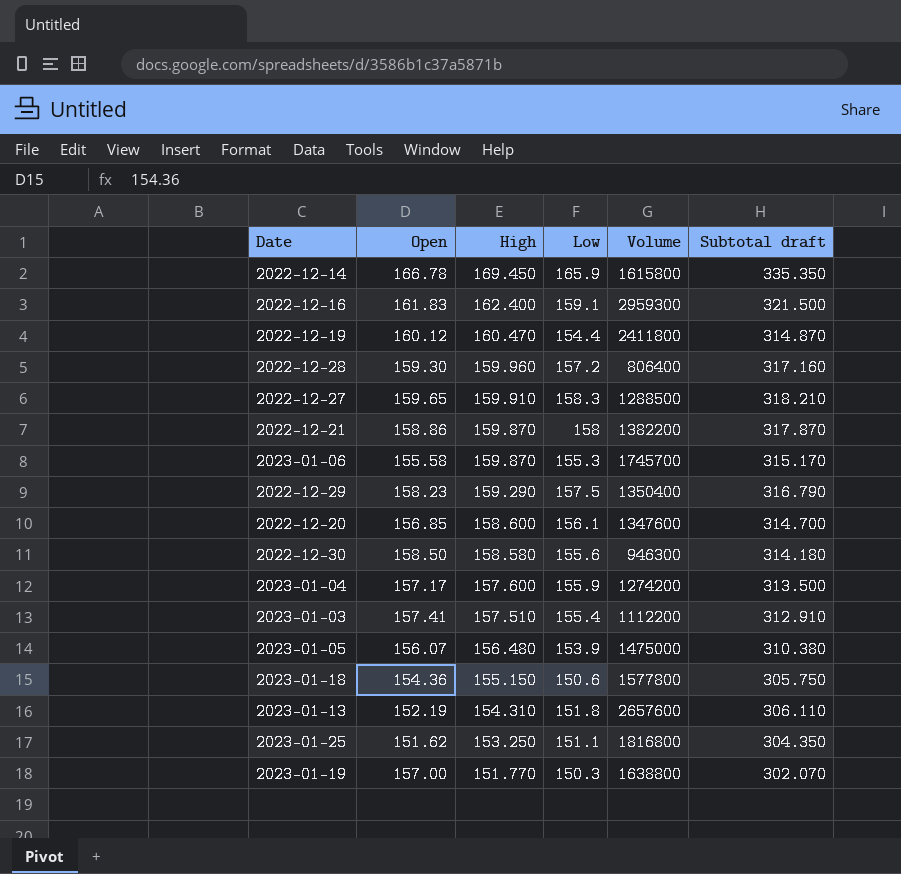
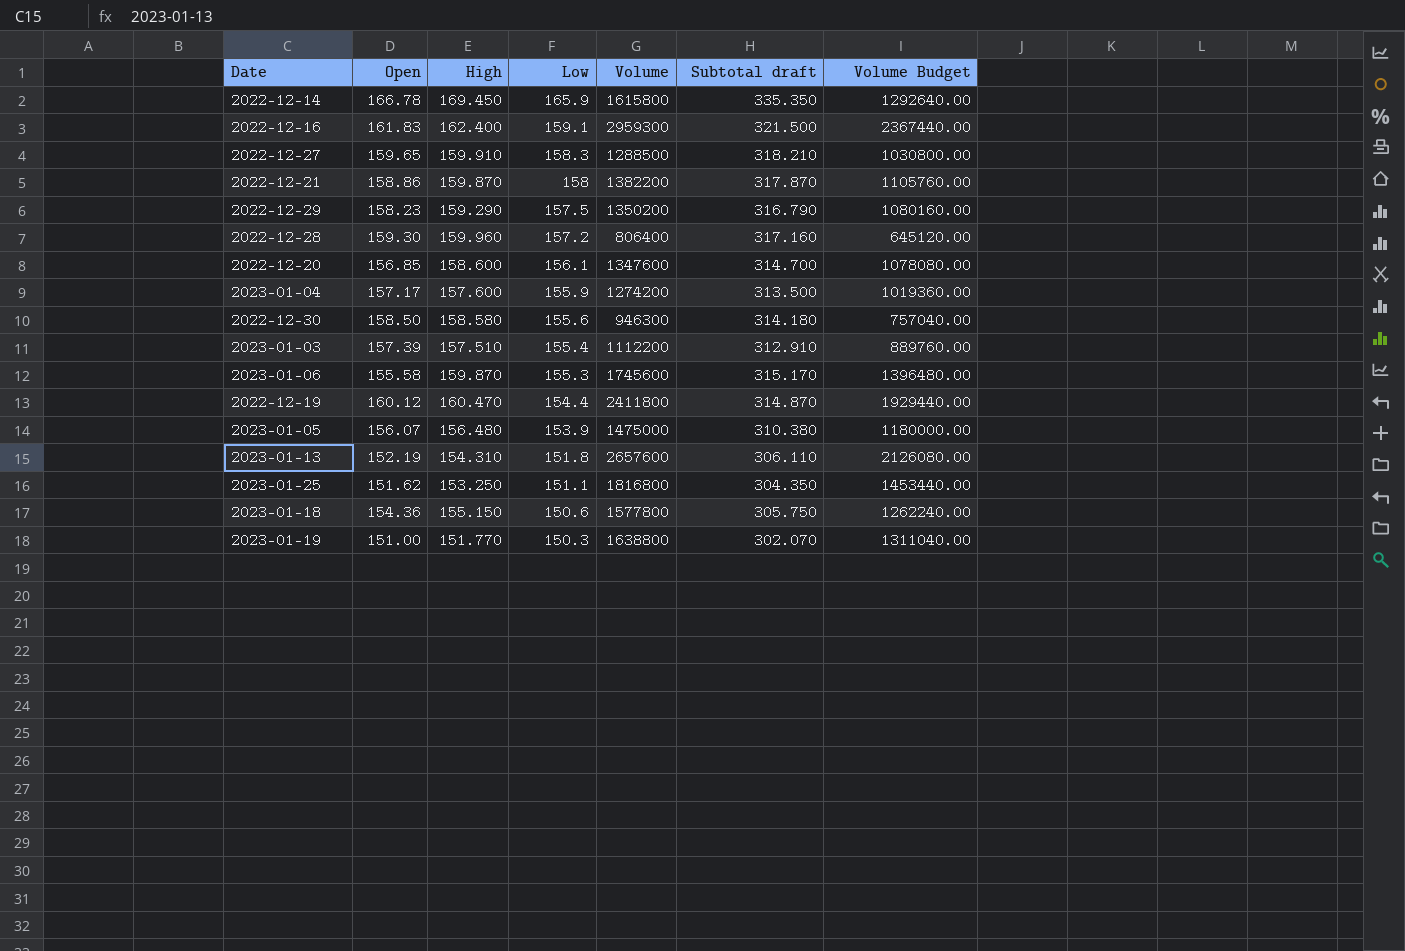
row order: High descending -> Low descending
column Volume Budget | formula: none -> [Volume] * 0.8
2022-12-29 | Volume: 1350400 -> 1350200
2023-01-03 | Open: 157.41 -> 157.39
2023-01-06 | Volume: 1745700 -> 1745600
2023-01-19 | Open: 157.00 -> 151.00

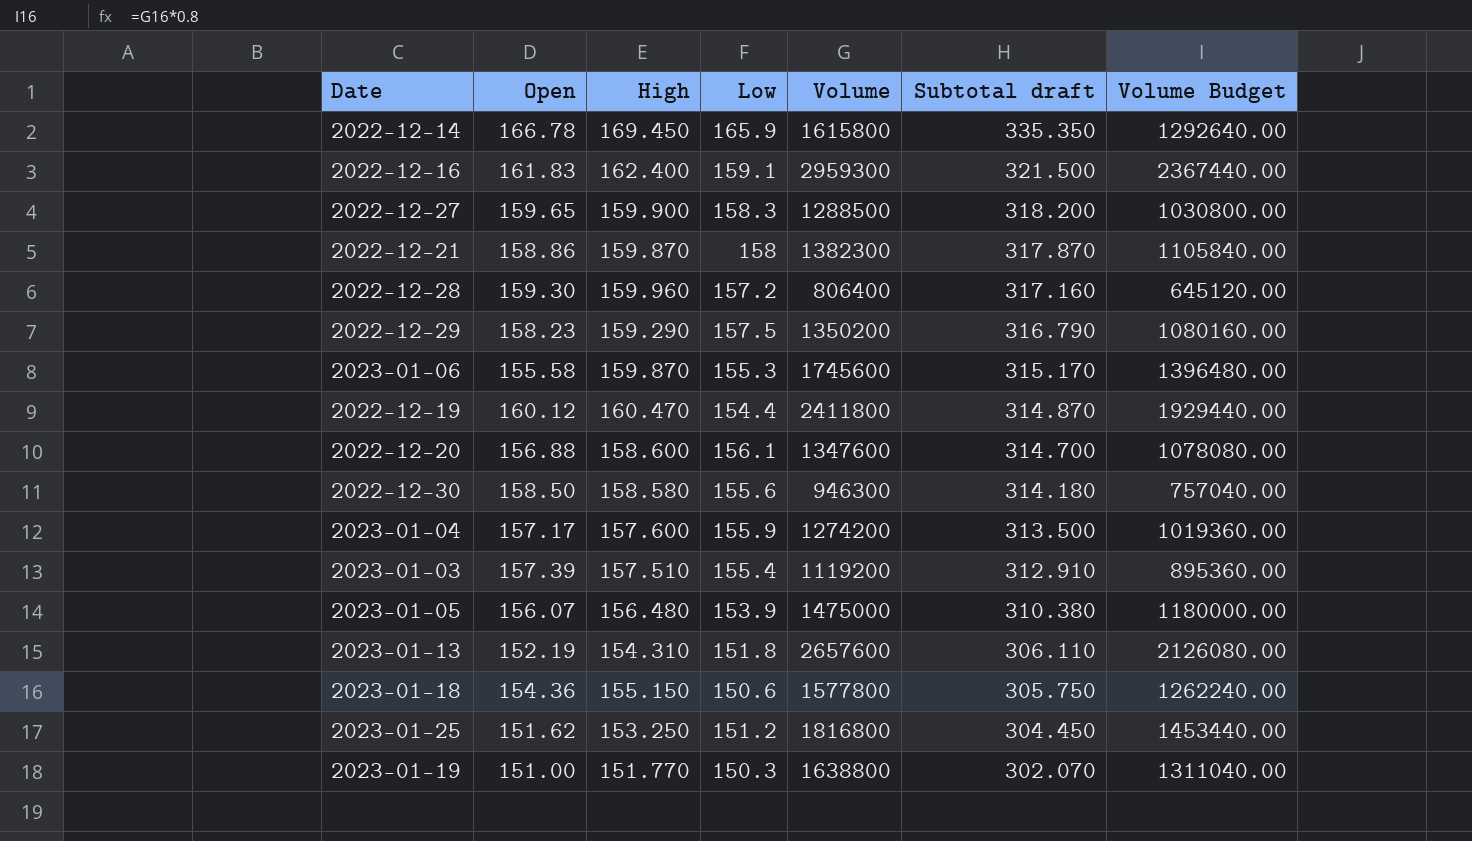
row order: Low descending -> Subtotal draft descending
2022-12-27 | High: 159.910 -> 159.900
2022-12-27 | Subtotal draft: 318.210 -> 318.200
2022-12-21 | Volume: 1382200 -> 1382300
2022-12-21 | Volume Budget: 1105760.00 -> 1105840.00
2022-12-20 | Open: 156.85 -> 156.88
2023-01-03 | Volume: 1112200 -> 1119200
2023-01-03 | Volume Budget: 889760.00 -> 895360.00
2023-01-25 | Low: 151.1 -> 151.2
2023-01-25 | Subtotal draft: 304.350 -> 304.450

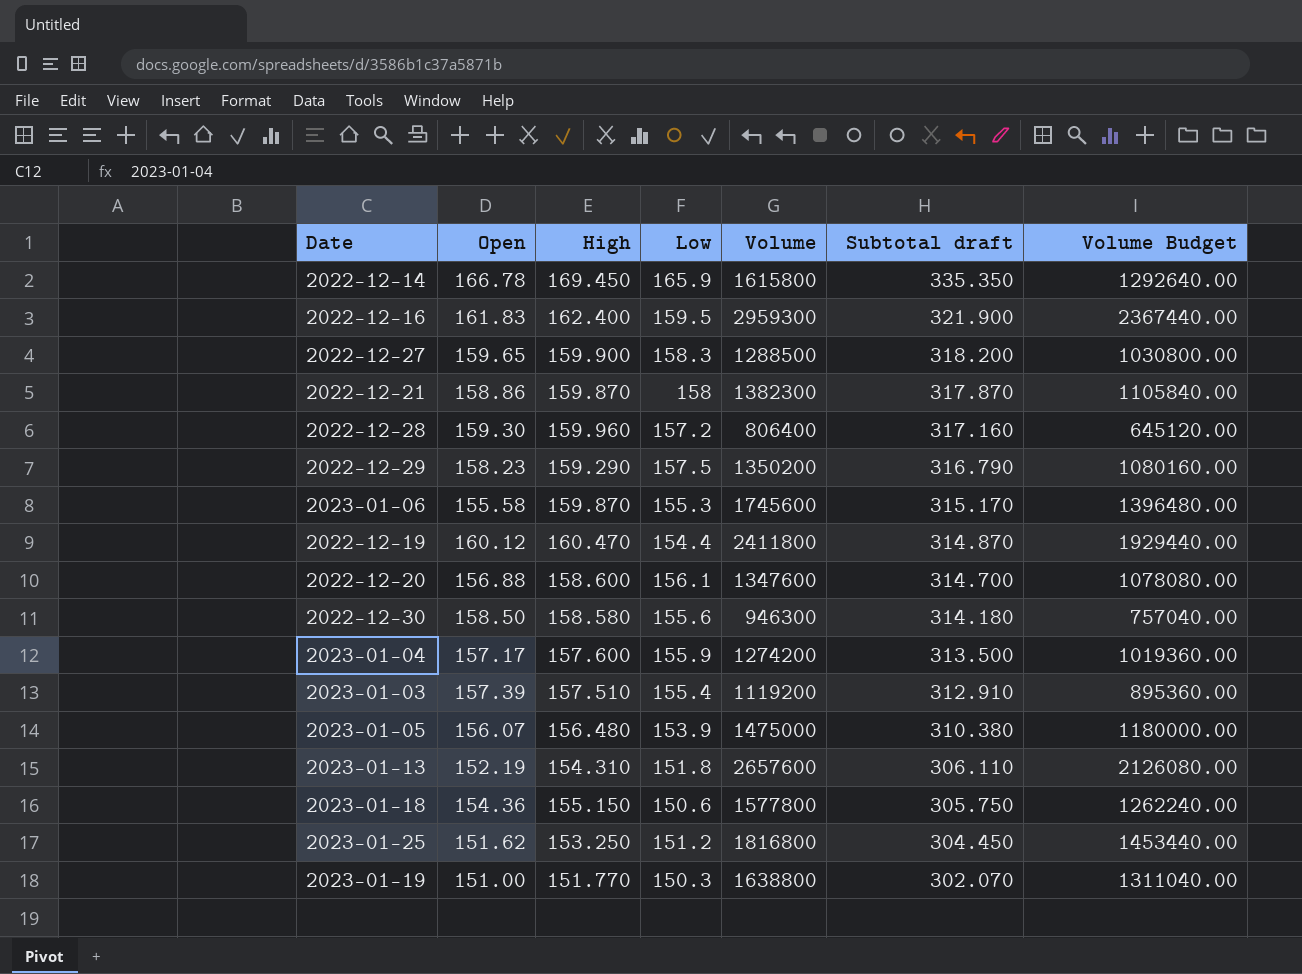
2022-12-16 | Low: 159.1 -> 159.5
2022-12-16 | Subtotal draft: 321.500 -> 321.900

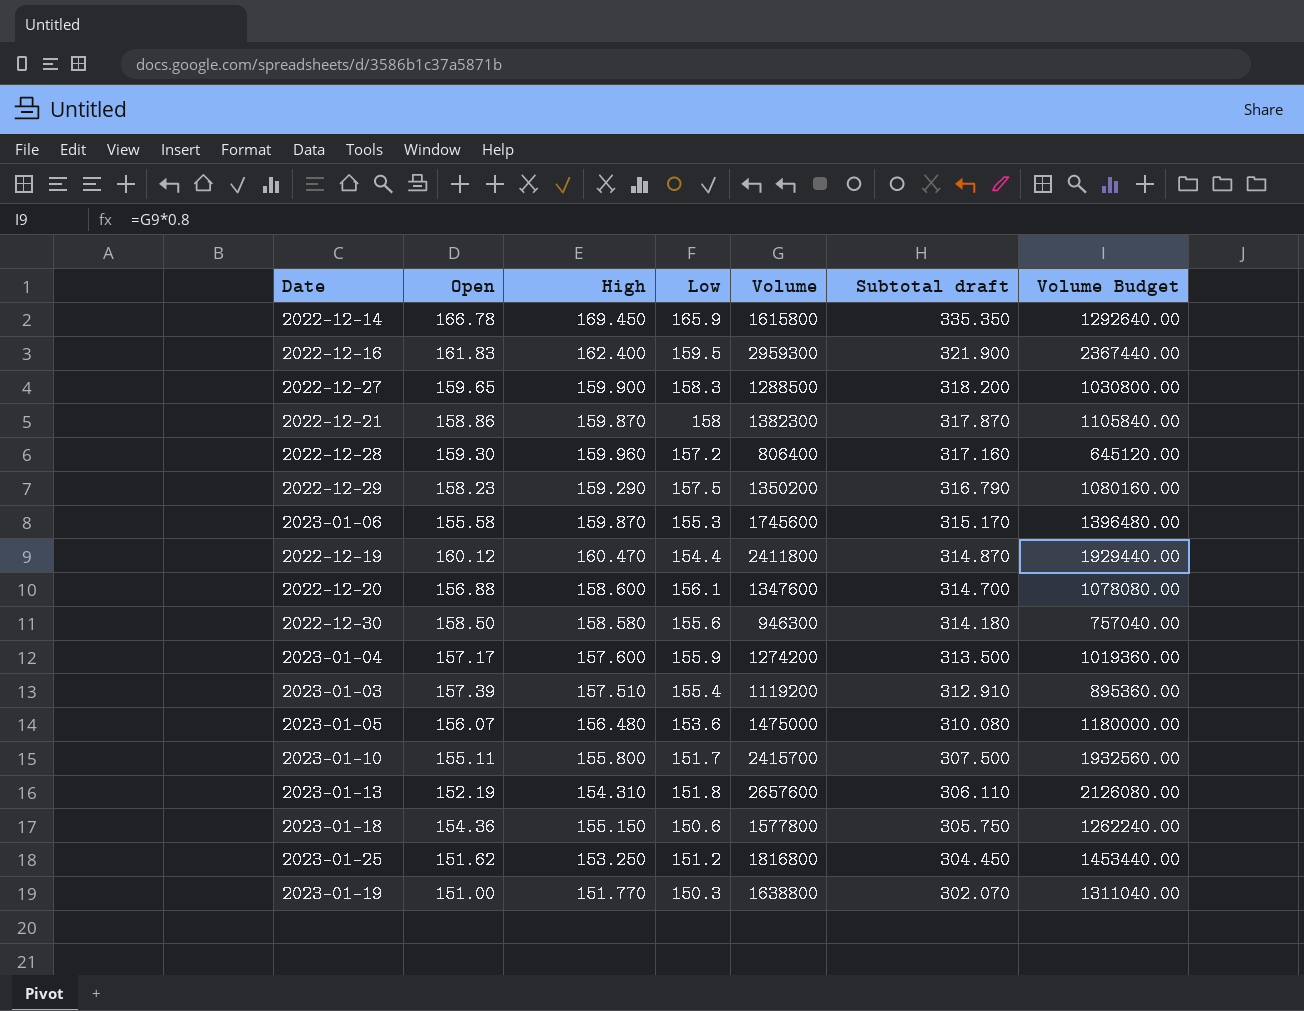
2023-01-05 | Low: 153.9 -> 153.6
2023-01-05 | Subtotal draft: 310.380 -> 310.080
row 2023-01-10: none -> 155.11 | 155.800 | 151.7 | 2415700 | 307.500 | 1932560.00

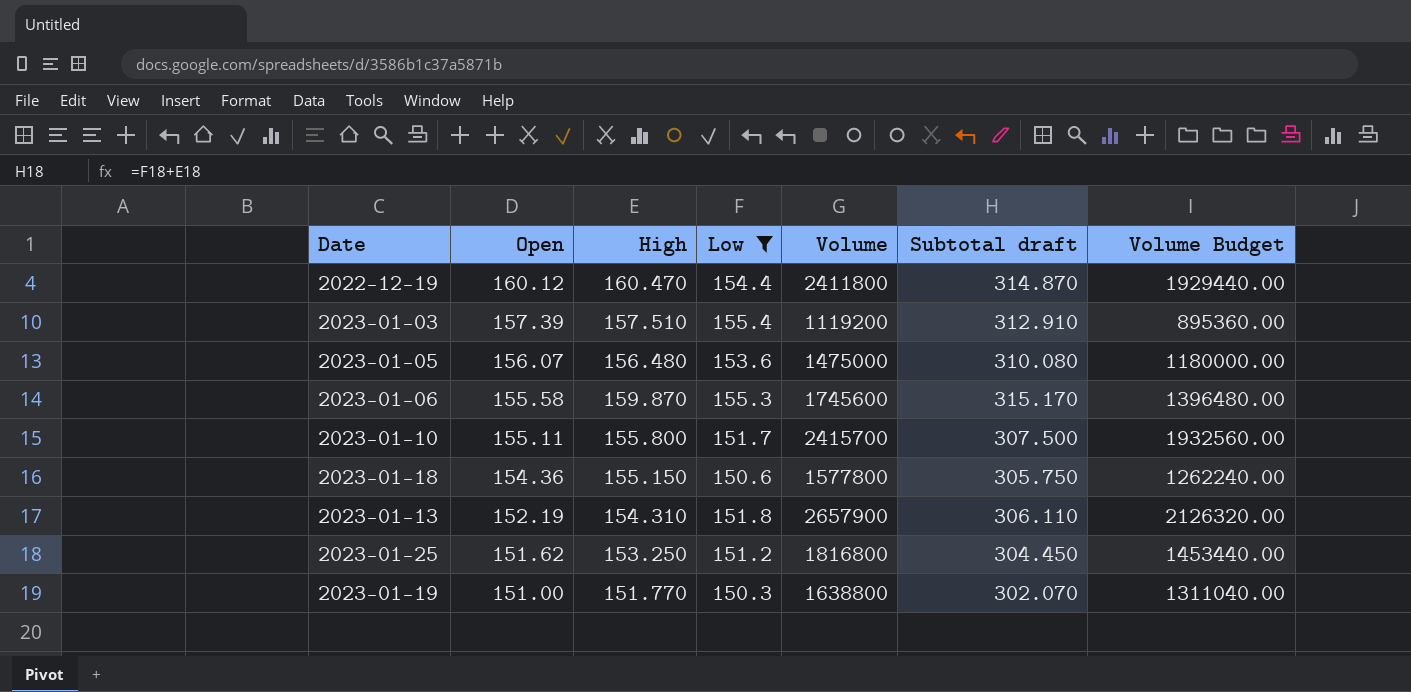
filter: none -> Low <= 155.4
row order: Subtotal draft descending -> Open descending
2023-01-13 | Volume: 2657600 -> 2657900
2023-01-13 | Volume Budget: 2126080.00 -> 2126320.00

